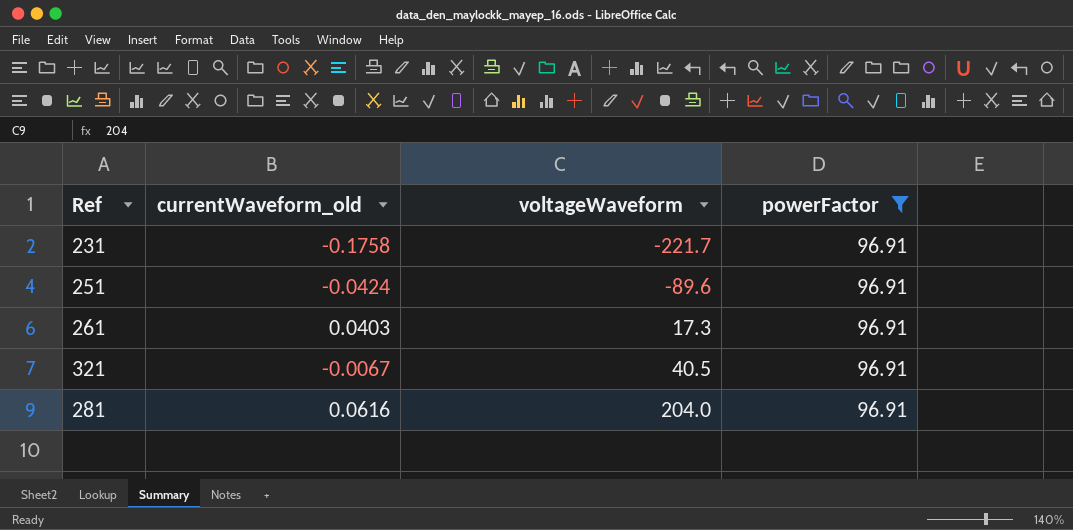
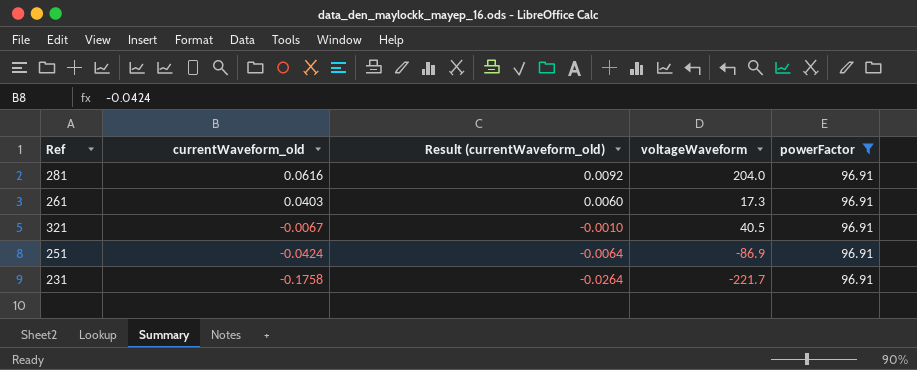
row order: voltageWaveform ascending -> currentWaveform_old descending
column Result (currentWaveform_old) | formula: none -> [currentWaveform_old] * 0.15
251 | voltageWaveform: -89.6 -> -86.9

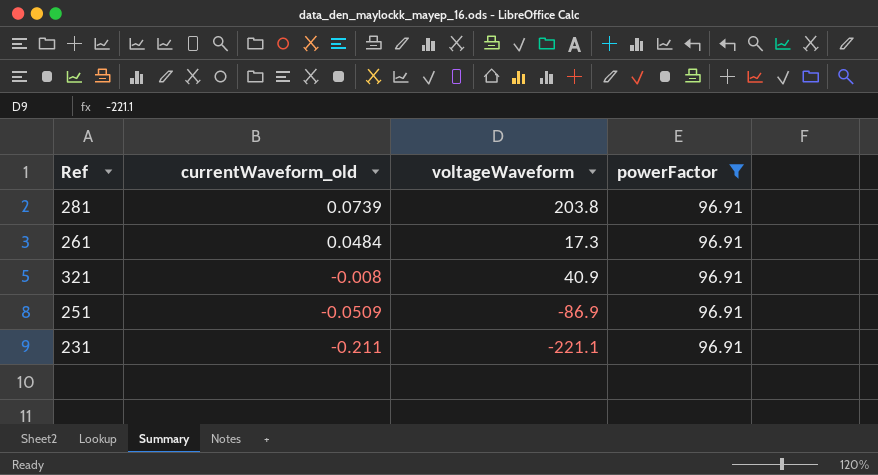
column Result (currentWaveform_old) | formula: [currentWaveform_old] * 0.15 -> none
281 | currentWaveform_old: 0.0616 -> 0.0739
281 | voltageWaveform: 204.0 -> 203.8
261 | currentWaveform_old: 0.0403 -> 0.0484
321 | currentWaveform_old: -0.0067 -> -0.008
321 | voltageWaveform: 40.5 -> 40.9
251 | currentWaveform_old: -0.0424 -> -0.0509
231 | currentWaveform_old: -0.1758 -> -0.211
231 | voltageWaveform: -221.7 -> -221.1

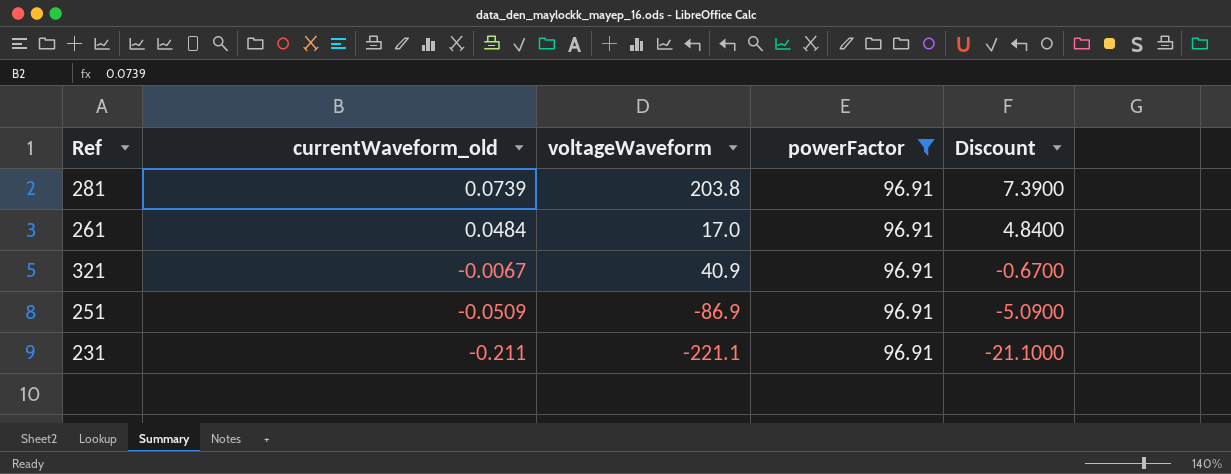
column Discount | formula: none -> [currentWaveform_old] * 100
261 | voltageWaveform: 17.3 -> 17.0
321 | currentWaveform_old: -0.008 -> -0.0067

